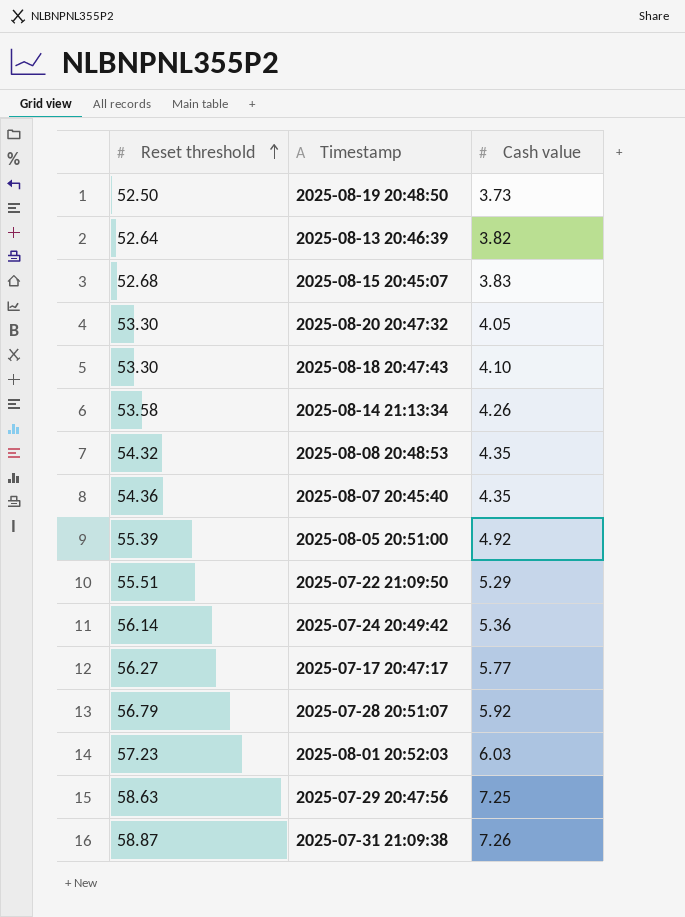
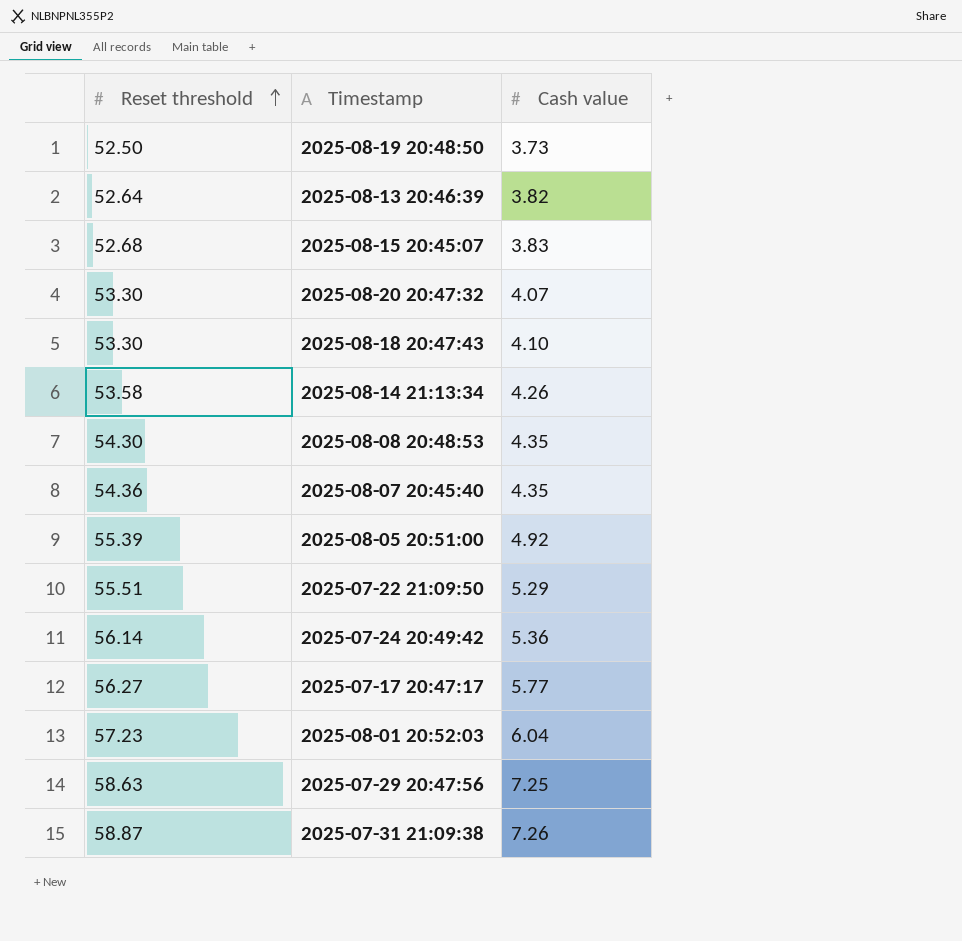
row 2025-07-28 20:51:07: 56.79 | 5.92 -> none
2025-08-20 20:47:32 | Cash value: 4.05 -> 4.07
2025-08-08 20:48:53 | Reset threshold: 54.32 -> 54.30
2025-08-01 20:52:03 | Cash value: 6.03 -> 6.04

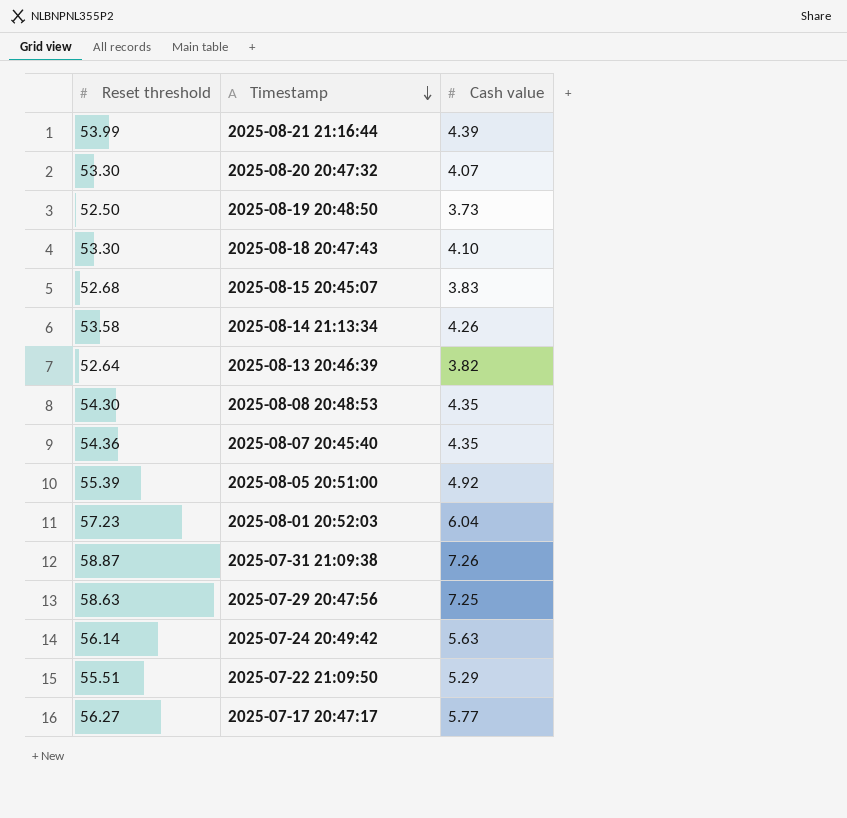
row order: Reset threshold ascending -> Timestamp descending
row 2025-08-21 21:16:44: none -> 53.99 | 4.39
2025-07-24 20:49:42 | Cash value: 5.36 -> 5.63

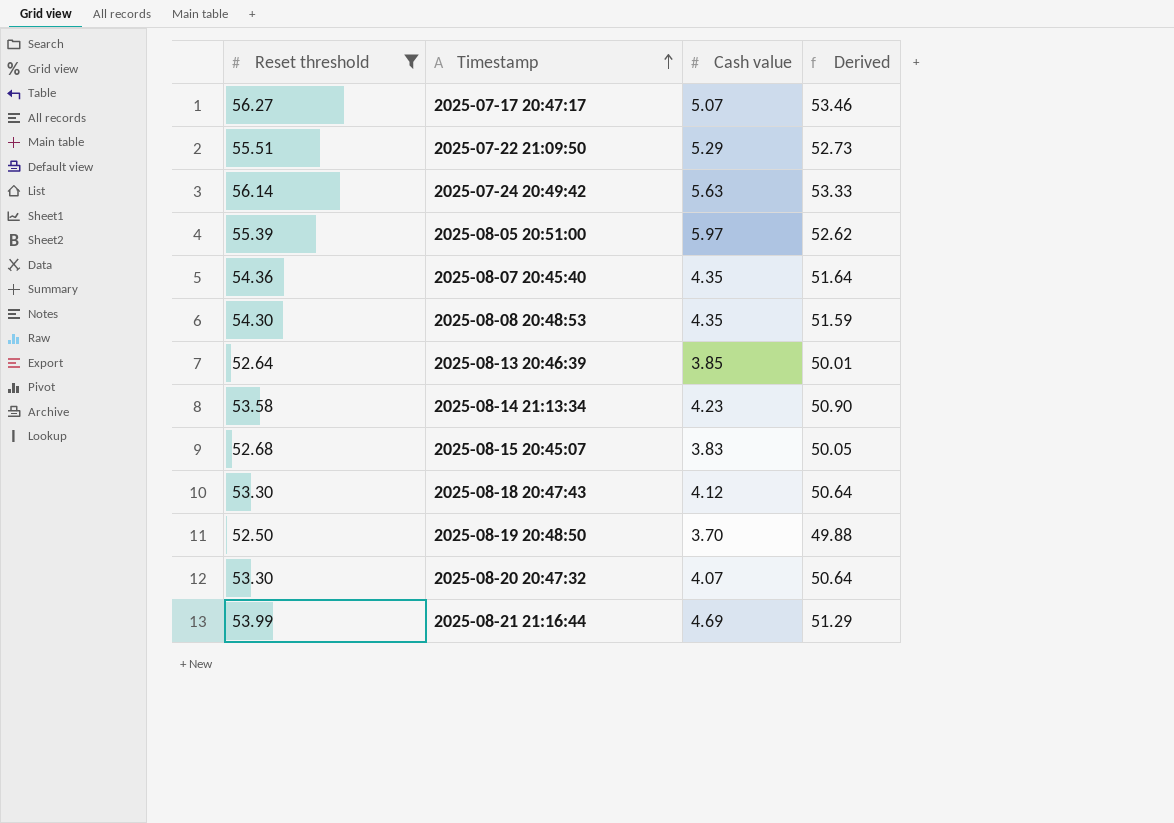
filter: none -> Reset threshold <= 56.27
row order: Timestamp descending -> Timestamp ascending
column Derived | formula: none -> [Reset threshold] * 0.95
2025-07-17 20:47:17 | Cash value: 5.77 -> 5.07
2025-08-05 20:51:00 | Cash value: 4.92 -> 5.97
2025-08-13 20:46:39 | Cash value: 3.82 -> 3.85
2025-08-14 21:13:34 | Cash value: 4.26 -> 4.23
2025-08-18 20:47:43 | Cash value: 4.10 -> 4.12
2025-08-19 20:48:50 | Cash value: 3.73 -> 3.70
2025-08-21 21:16:44 | Cash value: 4.39 -> 4.69

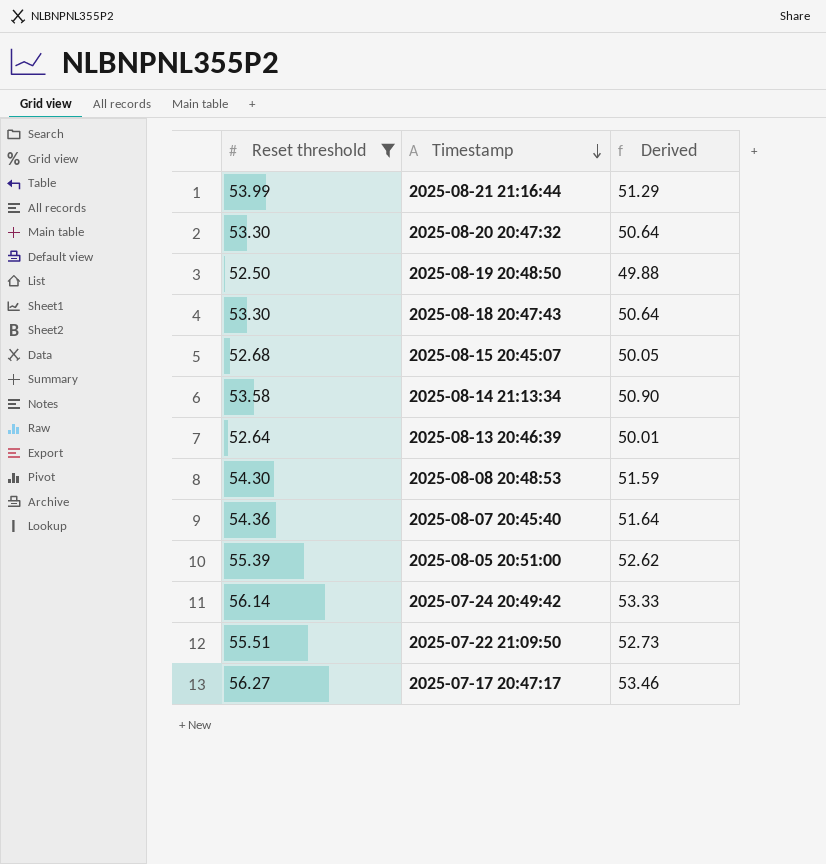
row order: Timestamp ascending -> Timestamp descending
column Cash value | position: 3 -> none

